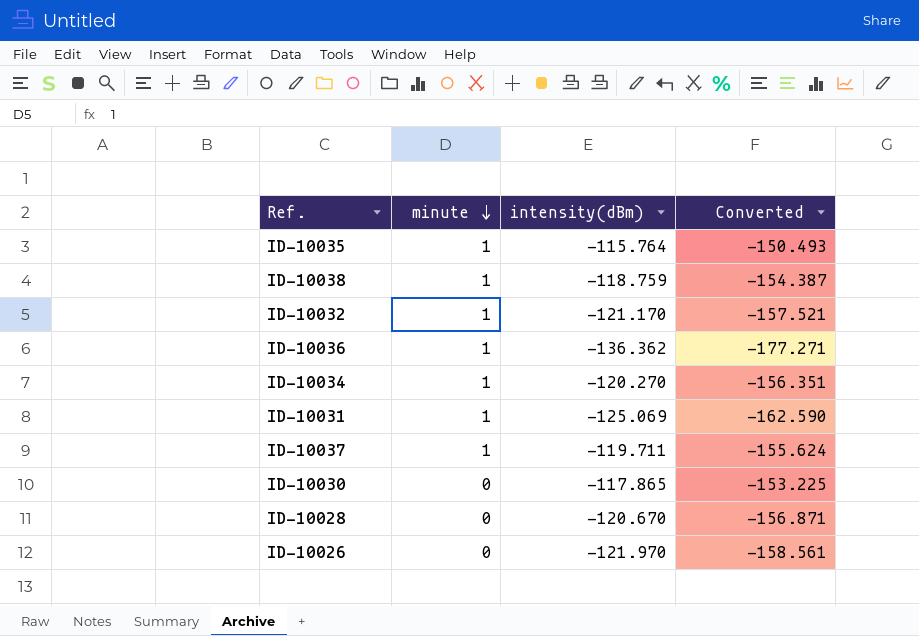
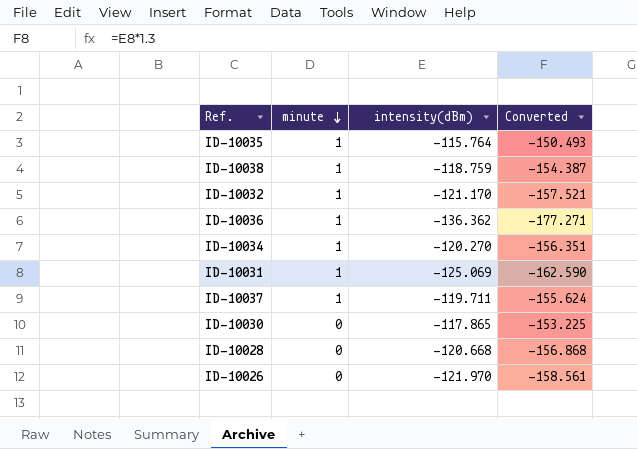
ID-10028 | intensity(dBm): -120.670 -> -120.668
ID-10028 | Converted: -156.871 -> -156.868

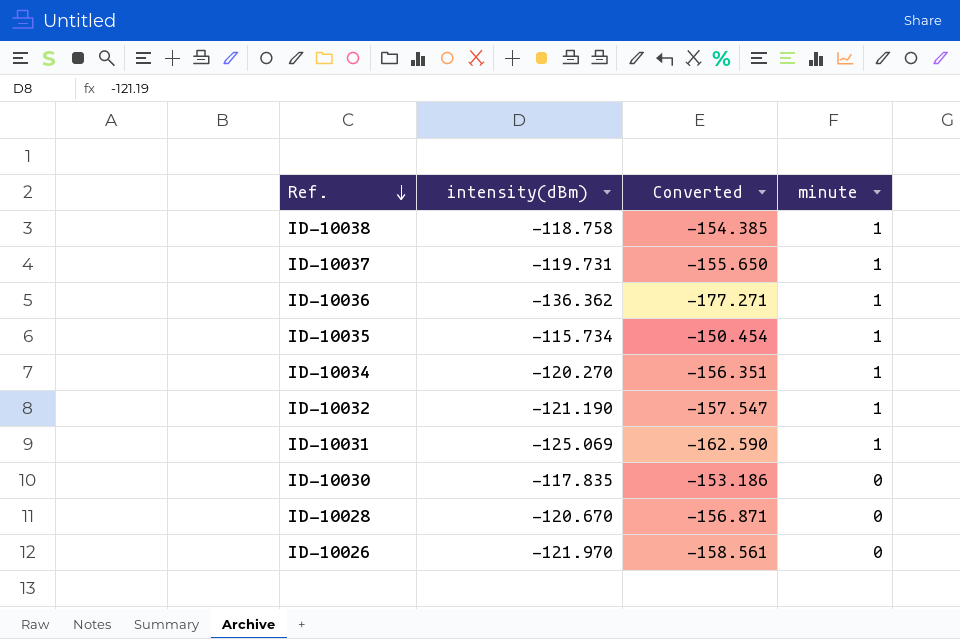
row order: minute descending -> Ref. descending
column minute | position: 2 -> 4
ID-10038 | intensity(dBm): -118.759 -> -118.758
ID-10038 | Converted: -154.387 -> -154.385
ID-10037 | intensity(dBm): -119.711 -> -119.731
ID-10037 | Converted: -155.624 -> -155.650
ID-10035 | intensity(dBm): -115.764 -> -115.734
ID-10035 | Converted: -150.493 -> -150.454
ID-10032 | intensity(dBm): -121.170 -> -121.190
ID-10032 | Converted: -157.521 -> -157.547
ID-10030 | intensity(dBm): -117.865 -> -117.835
ID-10030 | Converted: -153.225 -> -153.186
ID-10028 | intensity(dBm): -120.668 -> -120.670
ID-10028 | Converted: -156.868 -> -156.871

